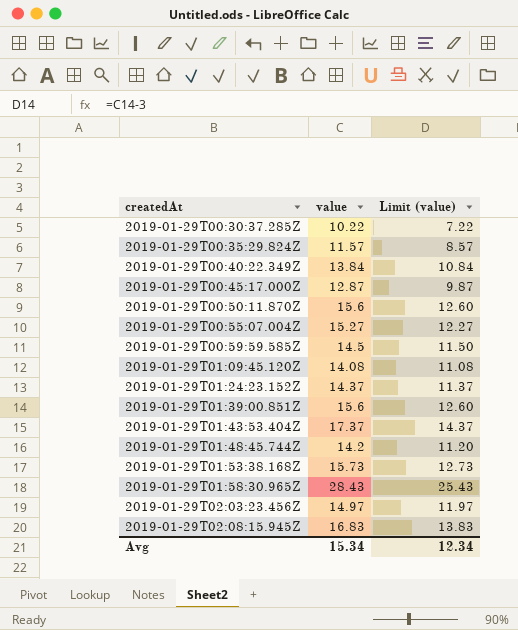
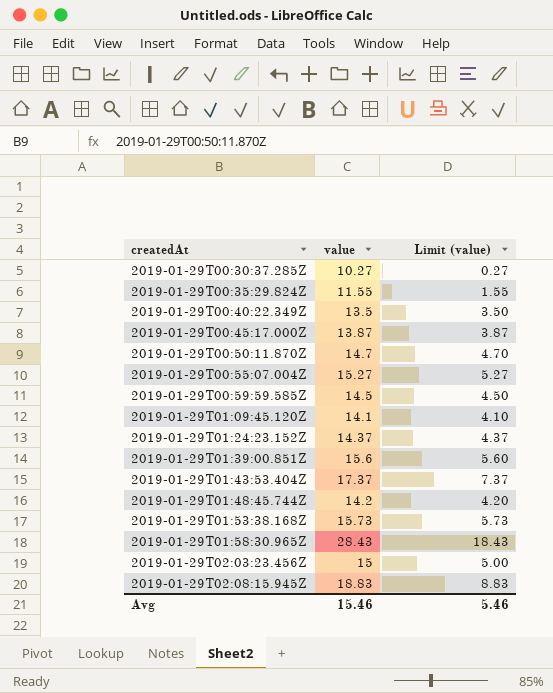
column Limit (value) | formula: [value] - 3 -> [value] - 10
2019-01-29T00:30:37.285Z | value: 10.22 -> 10.27
2019-01-29T00:35:29.824Z | value: 11.57 -> 11.55
2019-01-29T00:40:22.349Z | value: 13.84 -> 13.5
2019-01-29T00:45:17.000Z | value: 12.87 -> 13.87
2019-01-29T00:50:11.870Z | value: 15.6 -> 14.7
2019-01-29T01:09:45.120Z | value: 14.08 -> 14.1
2019-01-29T02:03:23.456Z | value: 14.97 -> 15
2019-01-29T02:08:15.945Z | value: 16.83 -> 18.83
Avg | value: 15.34 -> 15.46
Avg | Limit (value): 12.34 -> 5.46

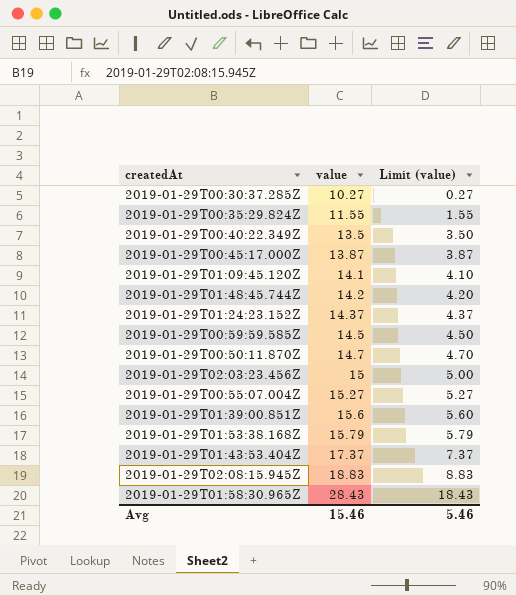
row order: createdAt ascending -> value ascending
2019-01-29T01:53:38.168Z | value: 15.73 -> 15.79
2019-01-29T01:53:38.168Z | Limit (value): 5.73 -> 5.79

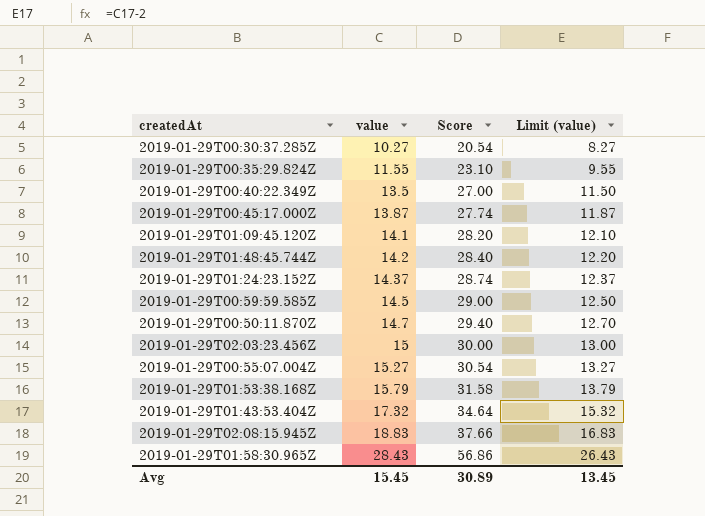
column Score | formula: none -> [value] * 2
column Limit (value) | formula: [value] - 10 -> [value] - 2
row 2019-01-29T01:39:00.851Z: 15.6 | 5.60 -> none
2019-01-29T01:43:53.404Z | value: 17.37 -> 17.32
Avg | value: 15.46 -> 15.45
Avg | Limit (value): 5.46 -> 13.45

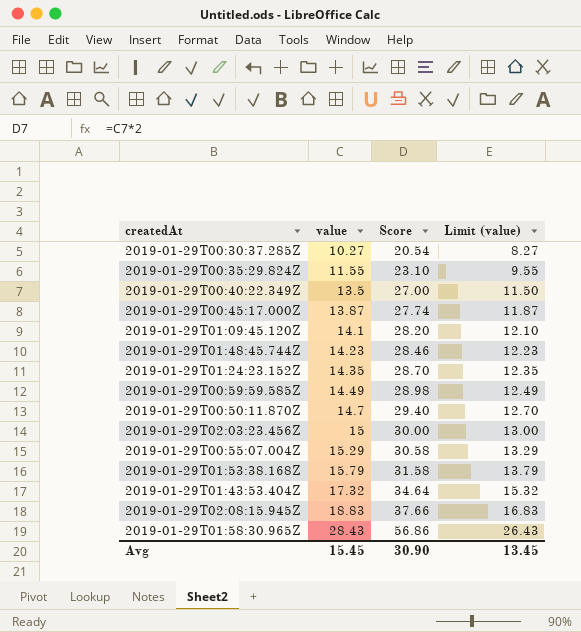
2019-01-29T01:48:45.744Z | value: 14.2 -> 14.23
2019-01-29T01:48:45.744Z | Score: 28.40 -> 28.46
2019-01-29T01:48:45.744Z | Limit (value): 12.20 -> 12.23
2019-01-29T01:24:23.152Z | value: 14.37 -> 14.35
2019-01-29T01:24:23.152Z | Score: 28.74 -> 28.70
2019-01-29T01:24:23.152Z | Limit (value): 12.37 -> 12.35
2019-01-29T00:59:59.585Z | value: 14.5 -> 14.49
2019-01-29T00:59:59.585Z | Score: 29.00 -> 28.98
2019-01-29T00:59:59.585Z | Limit (value): 12.50 -> 12.49
2019-01-29T00:55:07.004Z | value: 15.27 -> 15.29
2019-01-29T00:55:07.004Z | Score: 30.54 -> 30.58
2019-01-29T00:55:07.004Z | Limit (value): 13.27 -> 13.29
Avg | Score: 30.89 -> 30.90

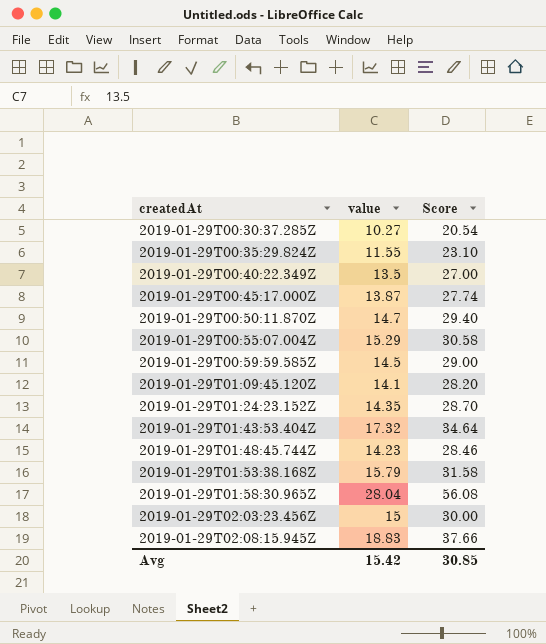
row order: value ascending -> createdAt ascending
column Limit (value) | formula: [value] - 2 -> none
2019-01-29T00:59:59.585Z | value: 14.49 -> 14.5
2019-01-29T00:59:59.585Z | Score: 28.98 -> 29.00
2019-01-29T01:58:30.965Z | value: 28.43 -> 28.04
2019-01-29T01:58:30.965Z | Score: 56.86 -> 56.08
Avg | value: 15.45 -> 15.42
Avg | Score: 30.90 -> 30.85

